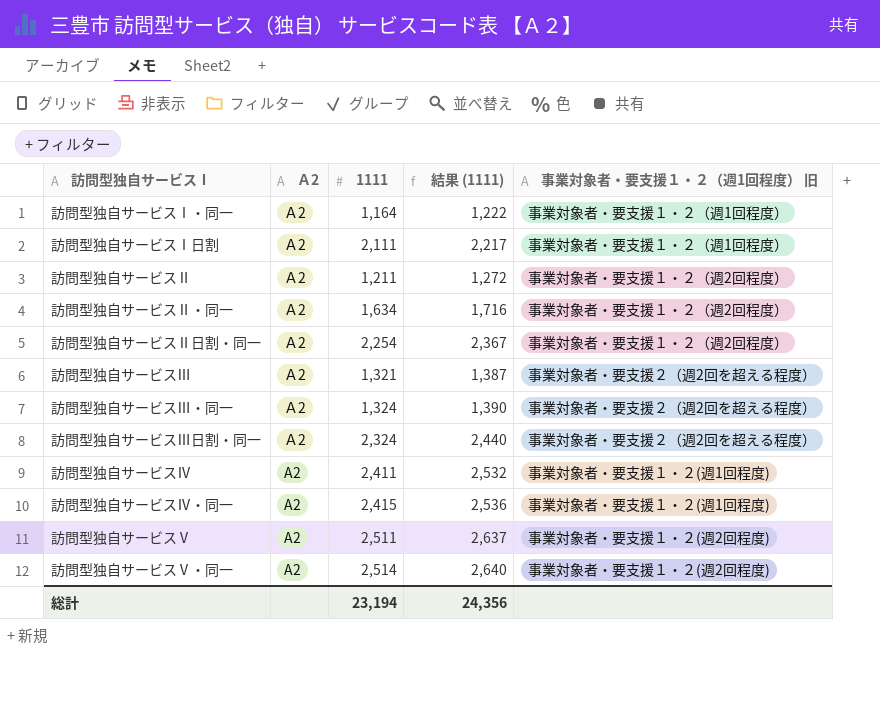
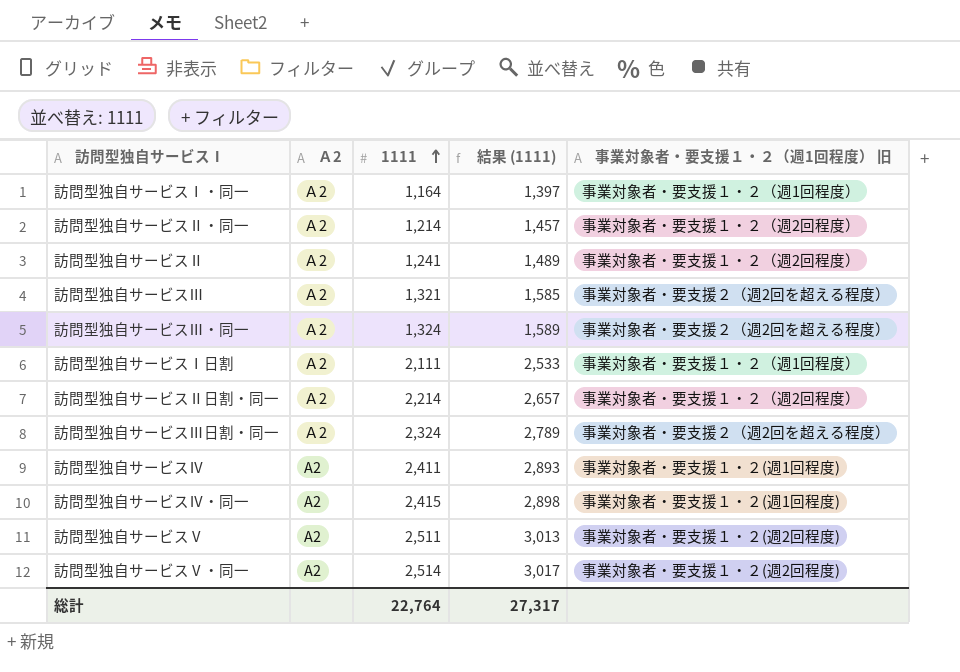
row order: none -> 1111 ascending
column 結果 (1111) | formula: [1111] * 1.05 -> [1111] * 1.2
訪問型独自サービスⅡ・同一 | 1111: 1,634 -> 1,214
訪問型独自サービスⅡ | 1111: 1,211 -> 1,241
訪問型独自サービスⅡ日割・同一 | 1111: 2,254 -> 2,214
総計 | 1111: 23,194 -> 22,764
総計 | 結果 (1111): 24,356 -> 27,317

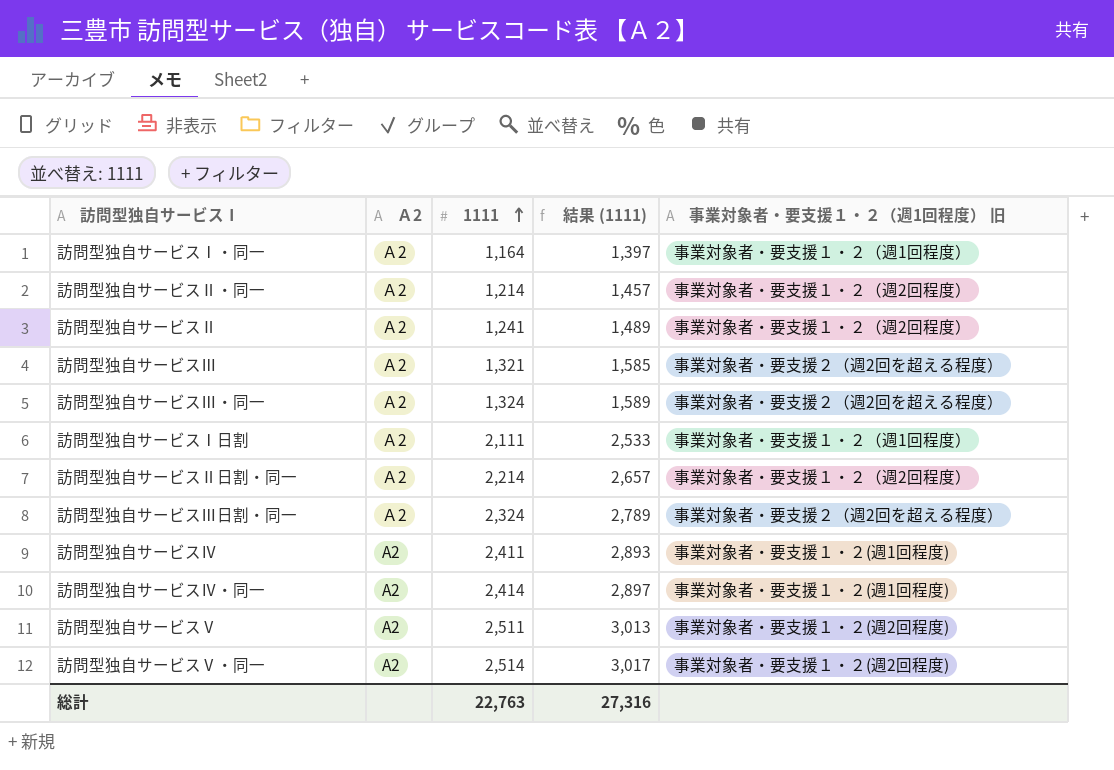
訪問型独自サービスⅣ・同一 | 1111: 2,415 -> 2,414
訪問型独自サービスⅣ・同一 | 結果 (1111): 2,898 -> 2,897
総計 | 1111: 22,764 -> 22,763
総計 | 結果 (1111): 27,317 -> 27,316

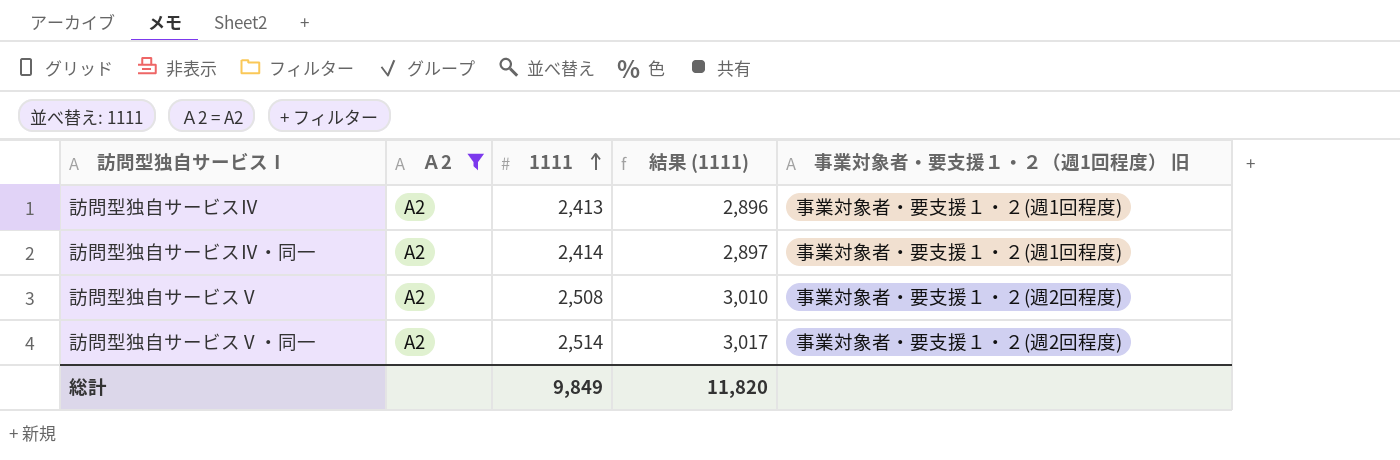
filter: none -> Ａ2 = A2
訪問型独自サービスⅣ | 1111: 2,411 -> 2,413
訪問型独自サービスⅣ | 結果 (1111): 2,893 -> 2,896
訪問型独自サービスⅤ | 1111: 2,511 -> 2,508
訪問型独自サービスⅤ | 結果 (1111): 3,013 -> 3,010
総計 | 1111: 22,763 -> 9,849
総計 | 結果 (1111): 27,316 -> 11,820

